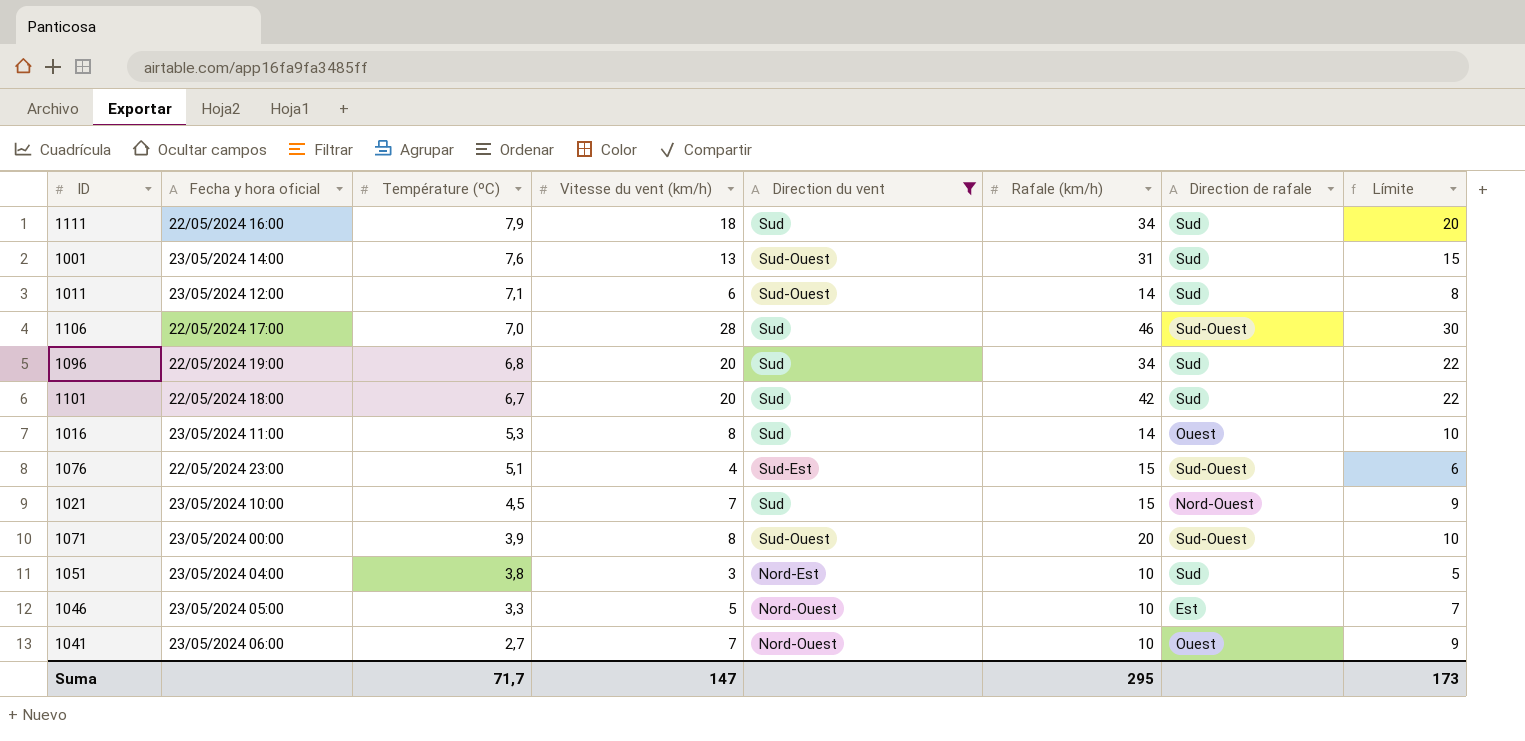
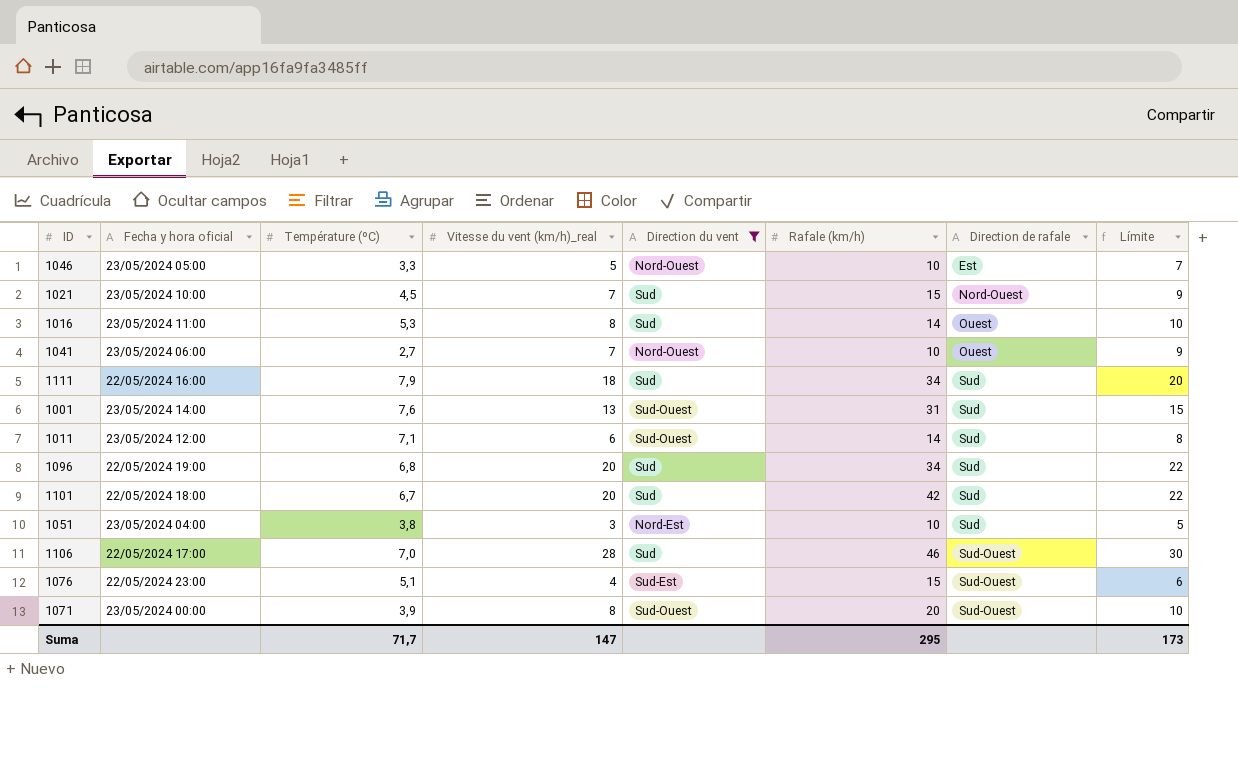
row order: Température (ºC) descending -> Direction de rafale ascending
column name: Vitesse du vent (km/h) -> Vitesse du vent (km/h)_real

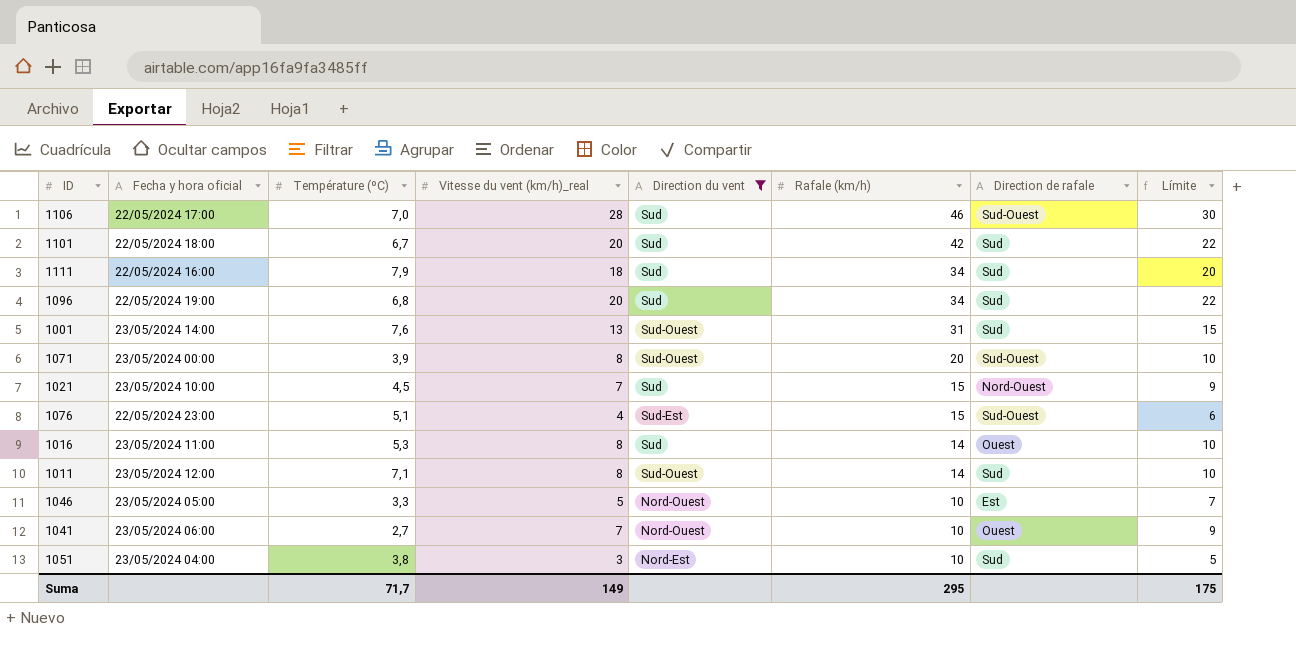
row order: Direction de rafale ascending -> Rafale (km/h) descending
1011 | Vitesse du vent (km/h)_real: 6 -> 8
1011 | Límite: 8 -> 10
Suma | Vitesse du vent (km/h)_real: 147 -> 149
Suma | Límite: 173 -> 175

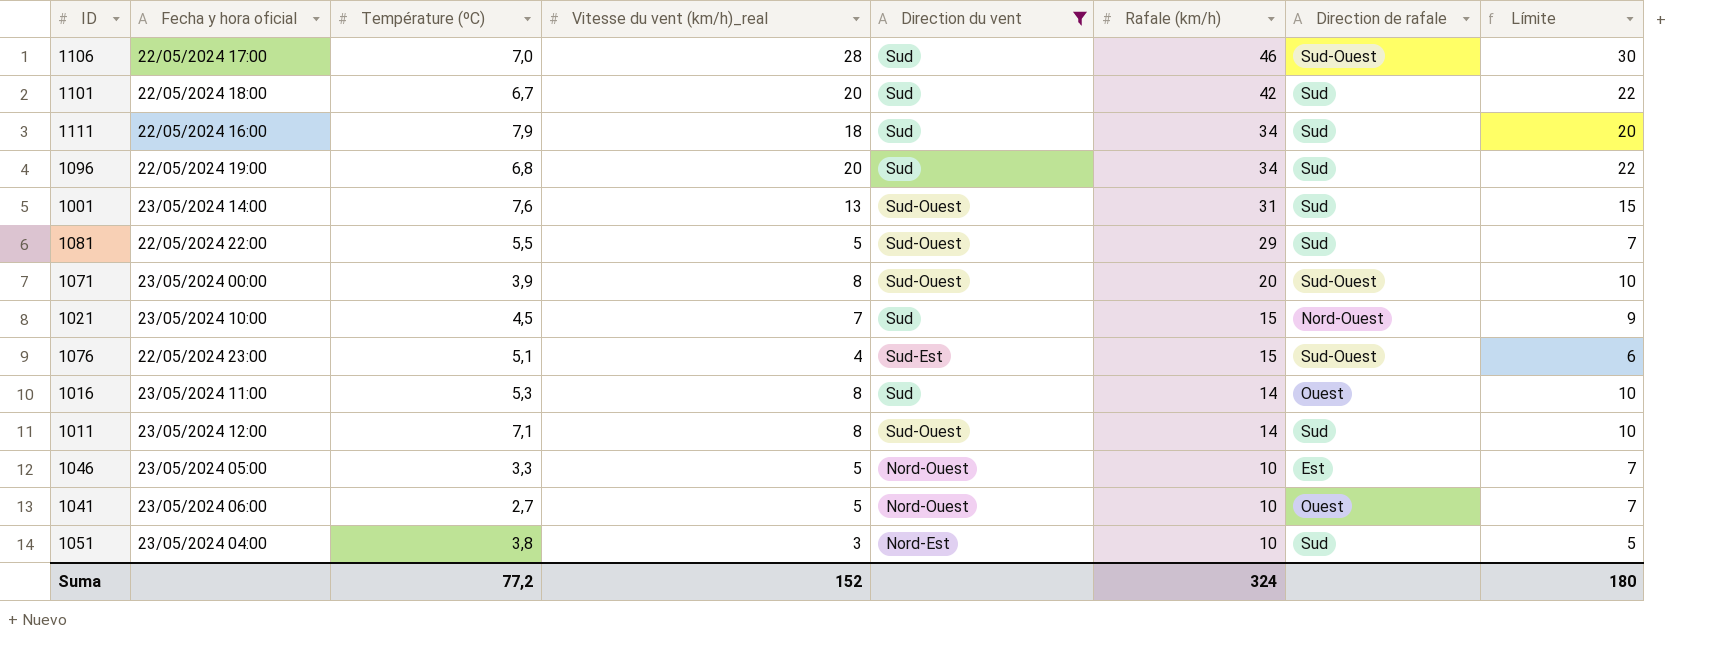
row 1081: none -> 22/05/2024 22:00 | 5,5 | 5 | Sud-Ouest | 29 | Sud | 7
1041 | Vitesse du vent (km/h)_real: 7 -> 5
1041 | Límite: 9 -> 7
Suma | Température (ºC): 71,7 -> 77,2
Suma | Vitesse du vent (km/h)_real: 149 -> 152
Suma | Rafale (km/h): 295 -> 324
Suma | Límite: 175 -> 180

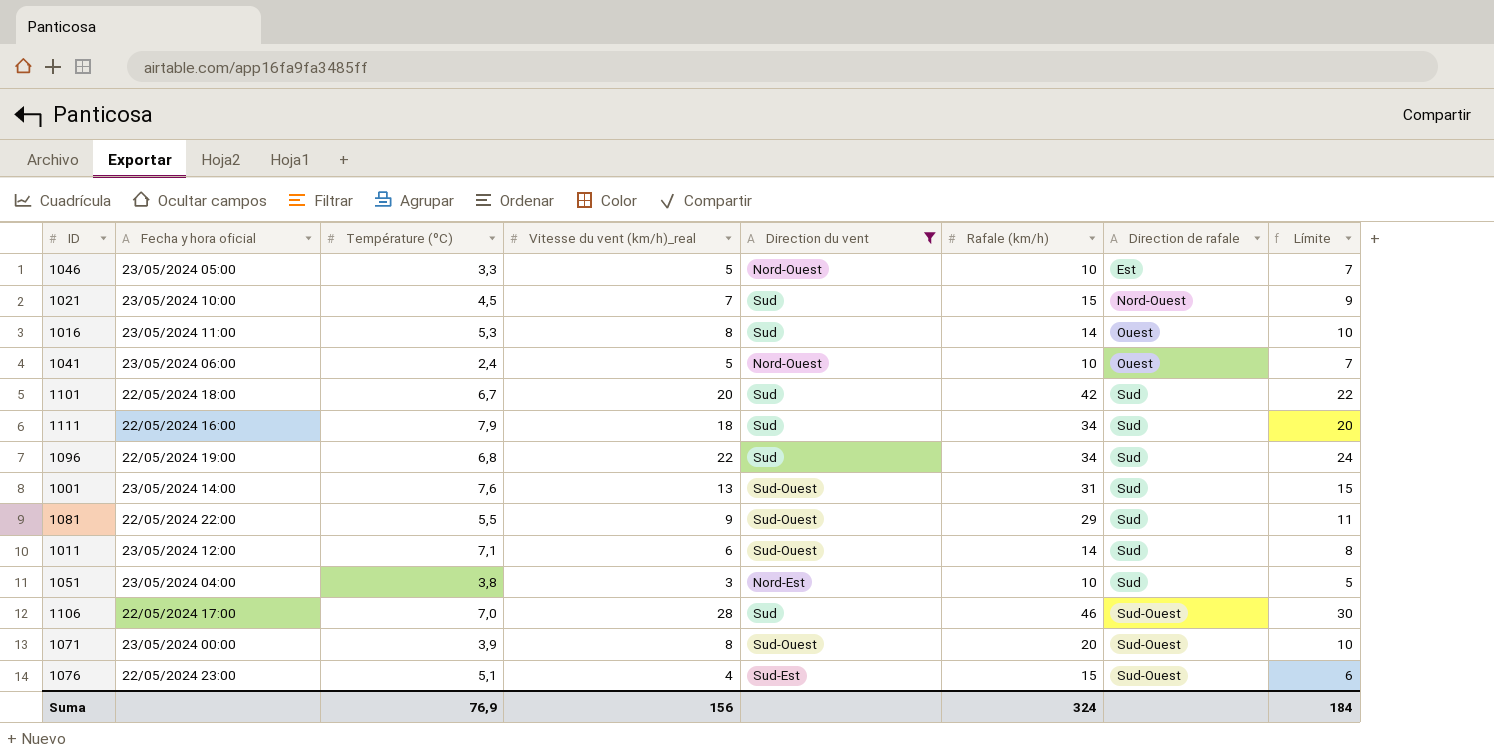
row order: Rafale (km/h) descending -> Direction de rafale ascending
1041 | Température (ºC): 2,7 -> 2,4
1096 | Vitesse du vent (km/h)_real: 20 -> 22
1096 | Límite: 22 -> 24
1081 | Vitesse du vent (km/h)_real: 5 -> 9
1081 | Límite: 7 -> 11
1011 | Vitesse du vent (km/h)_real: 8 -> 6
1011 | Límite: 10 -> 8
Suma | Température (ºC): 77,2 -> 76,9
Suma | Vitesse du vent (km/h)_real: 152 -> 156
Suma | Límite: 180 -> 184

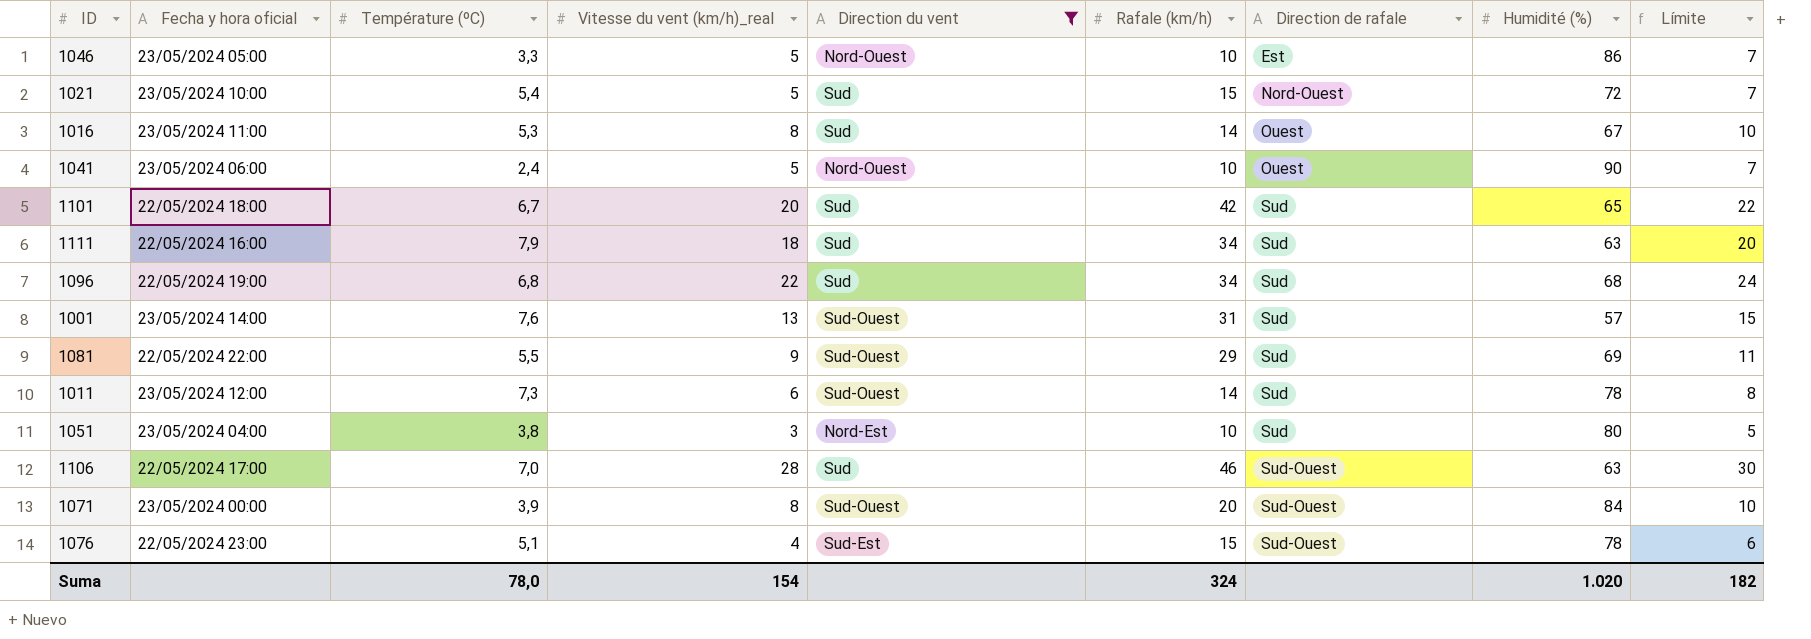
column Humidité (%) | position: none -> 8
1021 | Température (ºC): 4,5 -> 5,4
1021 | Vitesse du vent (km/h)_real: 7 -> 5
1021 | Límite: 9 -> 7
1011 | Température (ºC): 7,1 -> 7,3
Suma | Température (ºC): 76,9 -> 78,0
Suma | Vitesse du vent (km/h)_real: 156 -> 154
Suma | Límite: 184 -> 182

